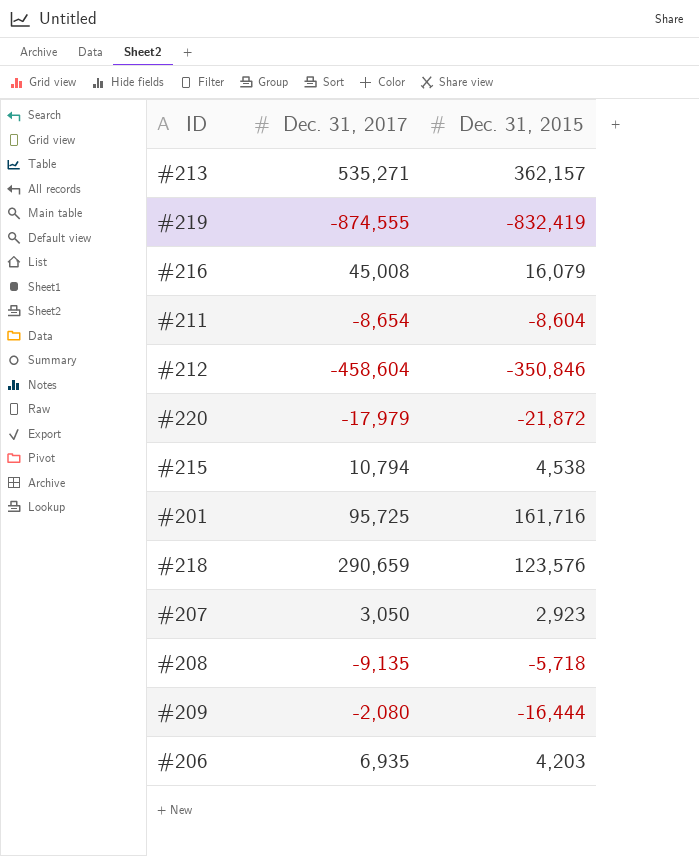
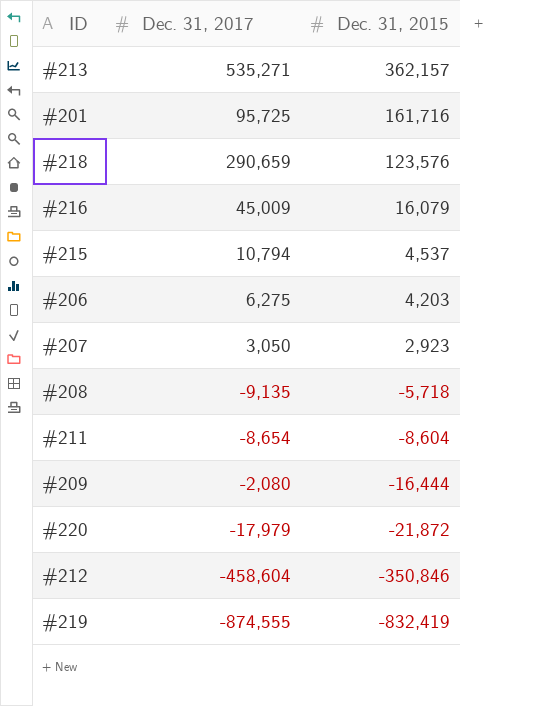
row order: none -> Dec. 31, 2015 descending
#216 | Dec. 31, 2017: 45,008 -> 45,009
#215 | Dec. 31, 2015: 4,538 -> 4,537
#206 | Dec. 31, 2017: 6,935 -> 6,275

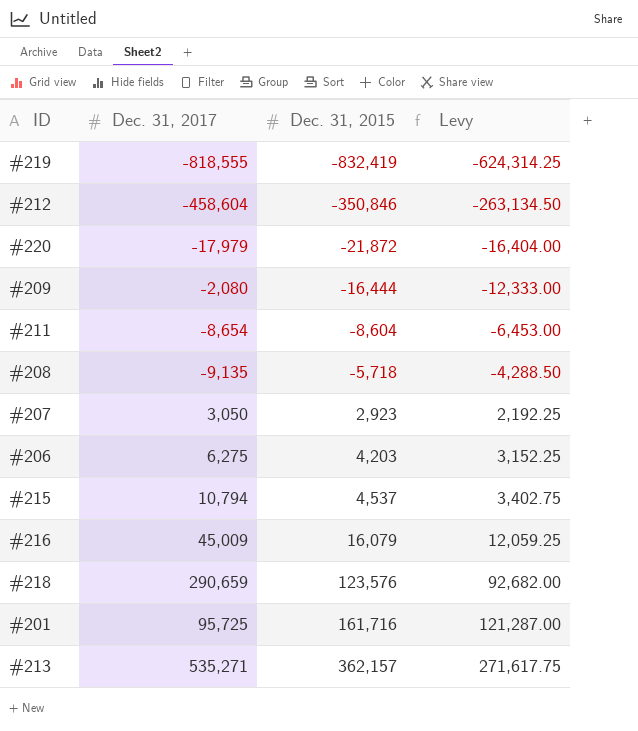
row order: Dec. 31, 2015 descending -> Dec. 31, 2015 ascending
column Levy | formula: none -> [Dec. 31, 2015] * 0.75
#219 | Dec. 31, 2017: -874,555 -> -818,555

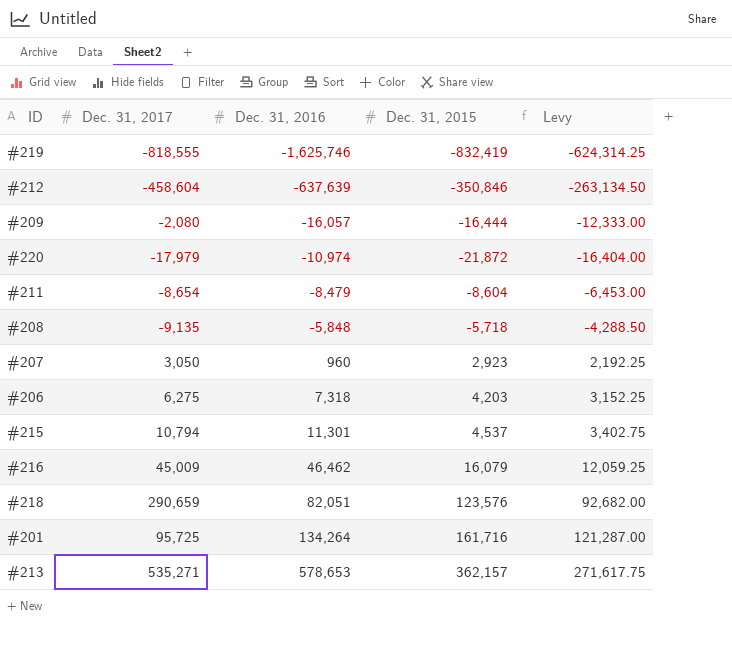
row order: Dec. 31, 2015 ascending -> Dec. 31, 2016 ascending
column Dec. 31, 2016 | position: none -> 3

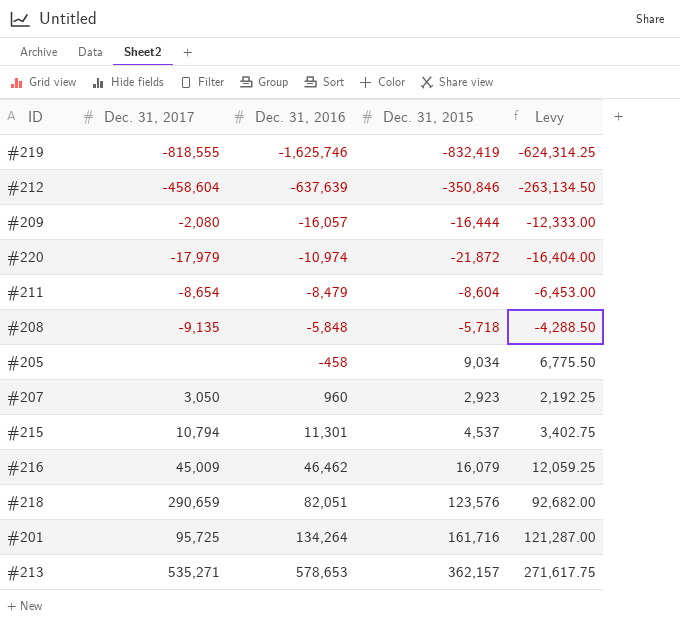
row #206: 6,275 | 7,318 | 4,203 | 3,152.25 -> none
row #205: none -> none | -458 | 9,034 | 6,775.50

